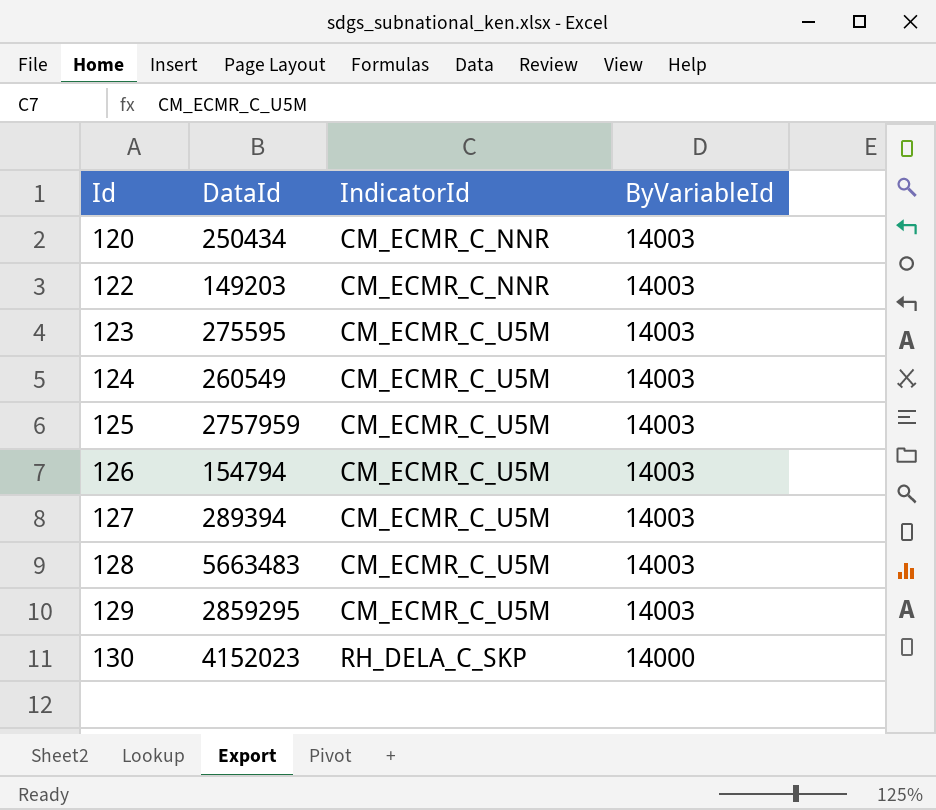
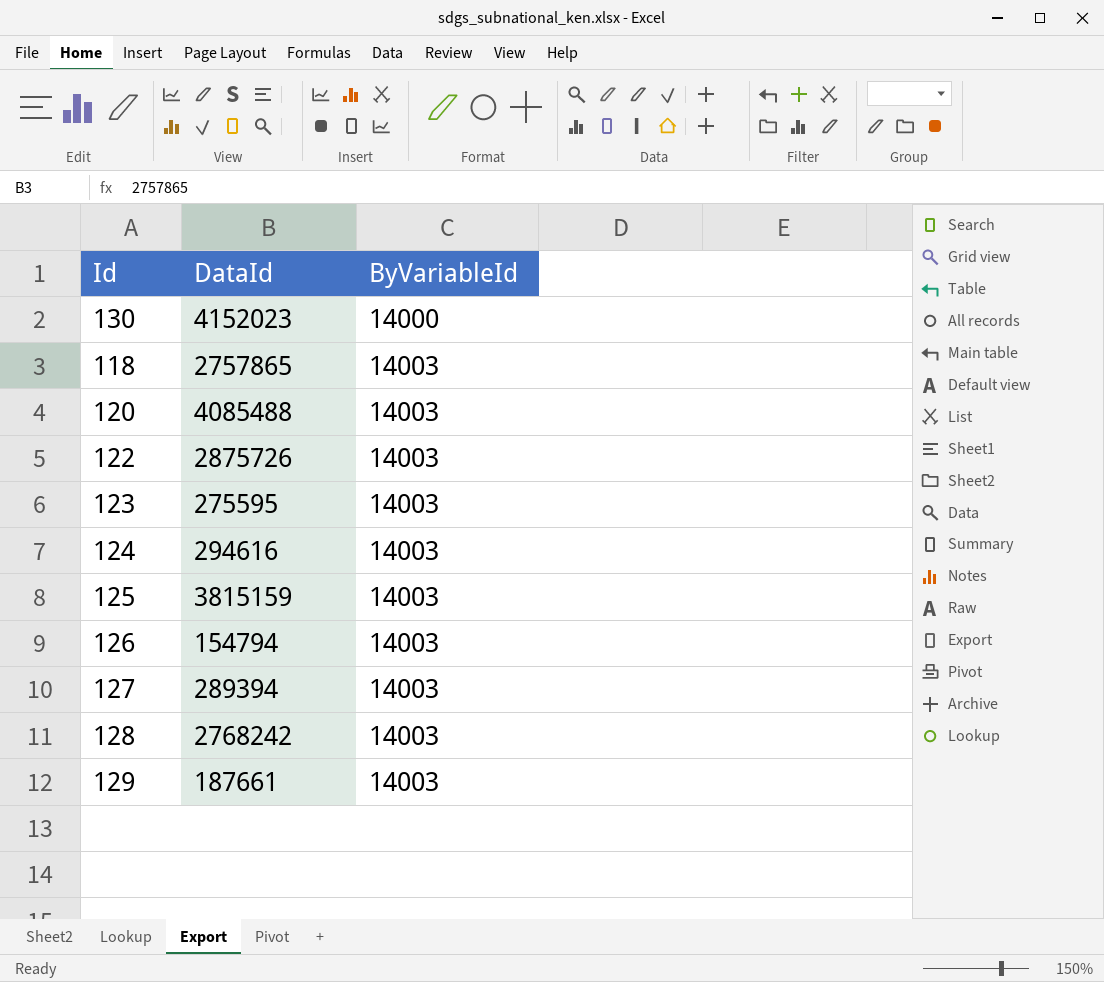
row order: Id ascending -> ByVariableId ascending
column IndicatorId | position: 3 -> none
row 118: none -> 2757865 | 14003
120 | DataId: 250434 -> 4085488
122 | DataId: 149203 -> 2875726
124 | DataId: 260549 -> 294616
125 | DataId: 2757959 -> 3815159
128 | DataId: 5663483 -> 2768242
129 | DataId: 2859295 -> 187661

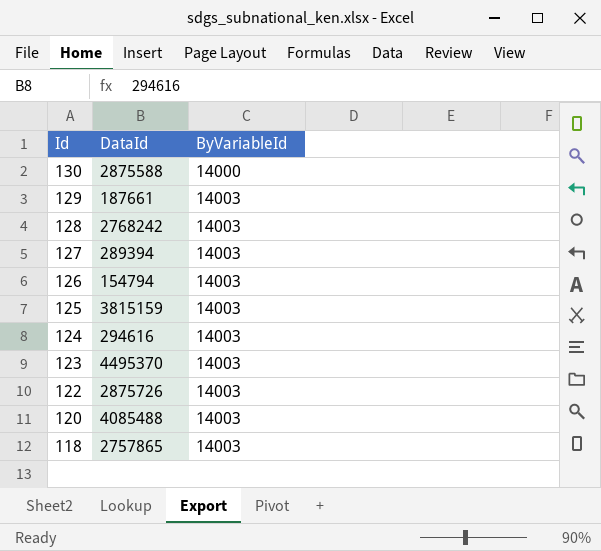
row order: ByVariableId ascending -> Id descending
130 | DataId: 4152023 -> 2875588
123 | DataId: 275595 -> 4495370

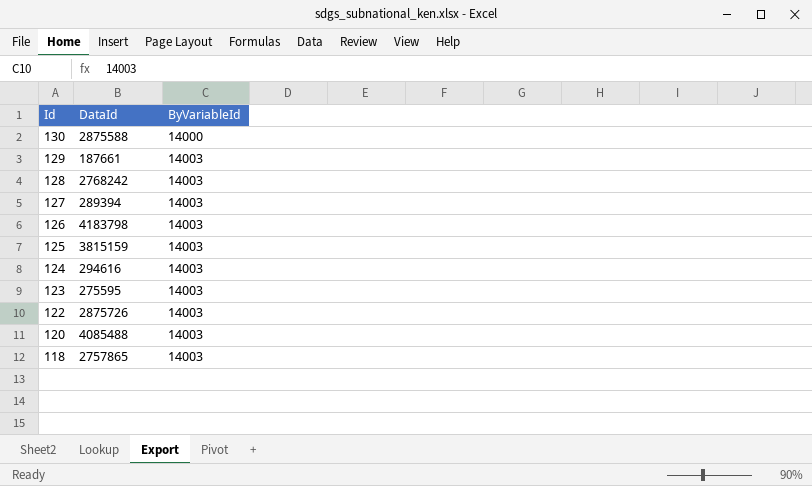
126 | DataId: 154794 -> 4183798
123 | DataId: 4495370 -> 275595

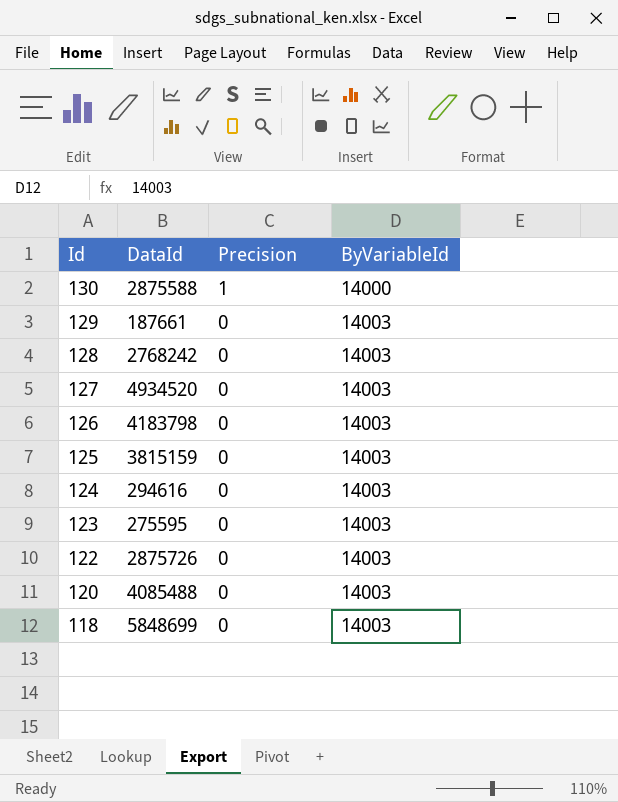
column Precision | position: none -> 3
127 | DataId: 289394 -> 4934520
118 | DataId: 2757865 -> 5848699

